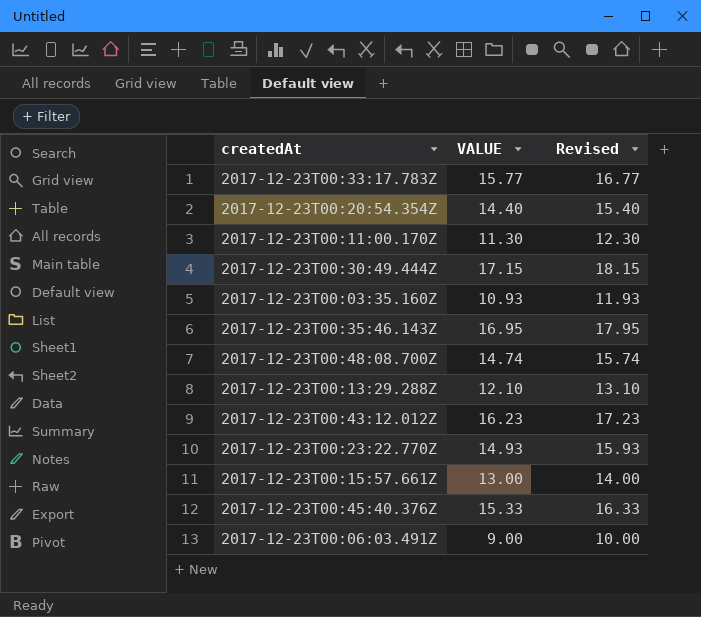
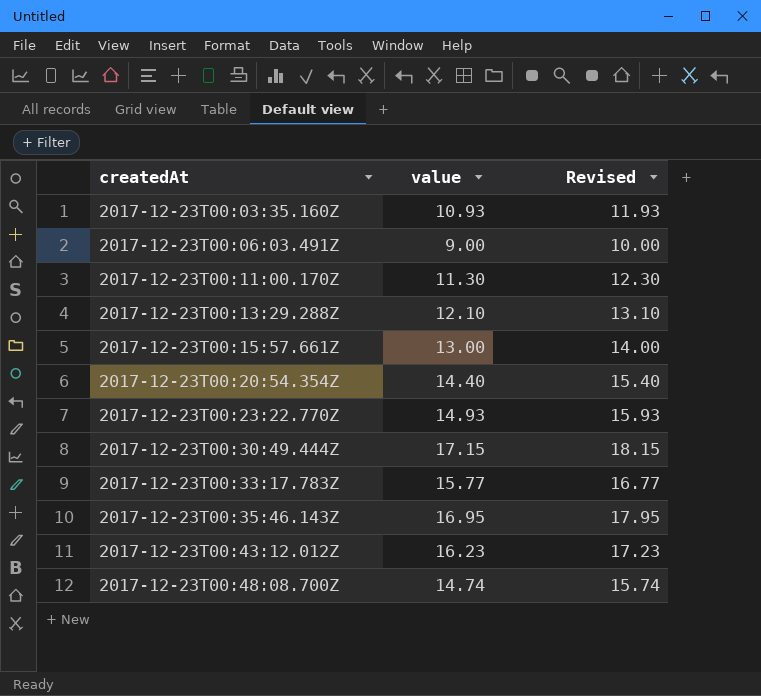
row order: none -> createdAt ascending
column name: VALUE -> value
row 2017-12-23T00:45:40.376Z: 15.33 | 16.33 -> none

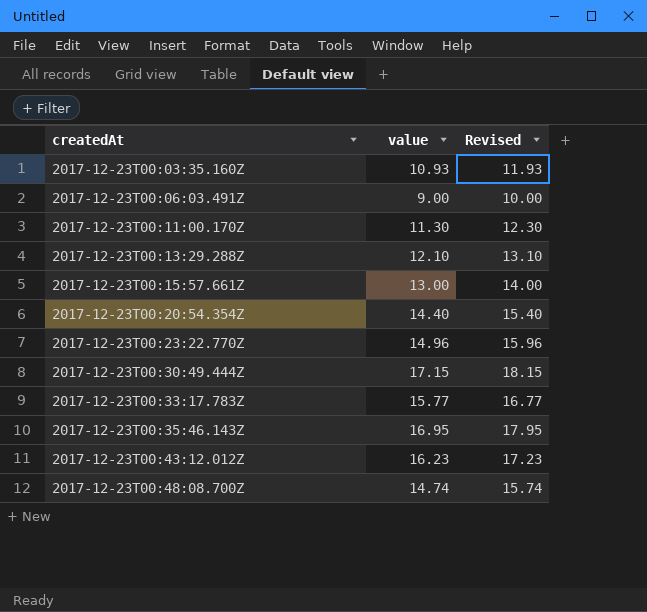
2017-12-23T00:23:22.770Z | value: 14.93 -> 14.96
2017-12-23T00:23:22.770Z | Revised: 15.93 -> 15.96

